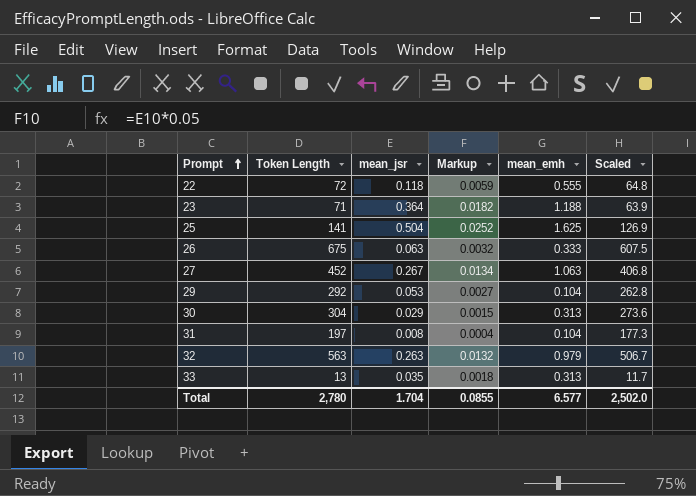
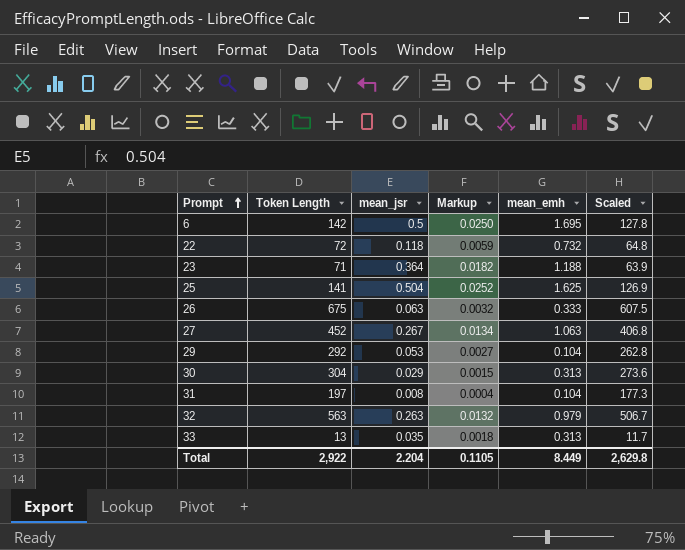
row 6: none -> 142 | 0.5 | 0.0250 | 1.695 | 127.8
22 | mean_emh: 0.555 -> 0.732
Total | Token Length: 2,780 -> 2,922
Total | mean_jsr: 1.704 -> 2.204
Total | Markup: 0.0855 -> 0.1105
Total | mean_emh: 6.577 -> 8.449
Total | Scaled: 2,502.0 -> 2,629.8

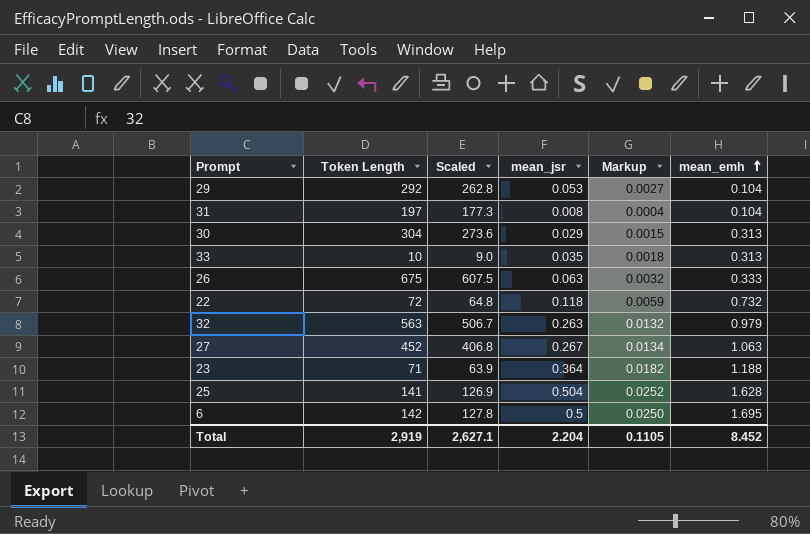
row order: Prompt ascending -> mean_emh ascending
column Scaled | position: 6 -> 3
33 | Token Length: 13 -> 10
33 | Scaled: 11.7 -> 9.0
25 | mean_emh: 1.625 -> 1.628
Total | Token Length: 2,922 -> 2,919
Total | Scaled: 2,629.8 -> 2,627.1
Total | mean_emh: 8.449 -> 8.452

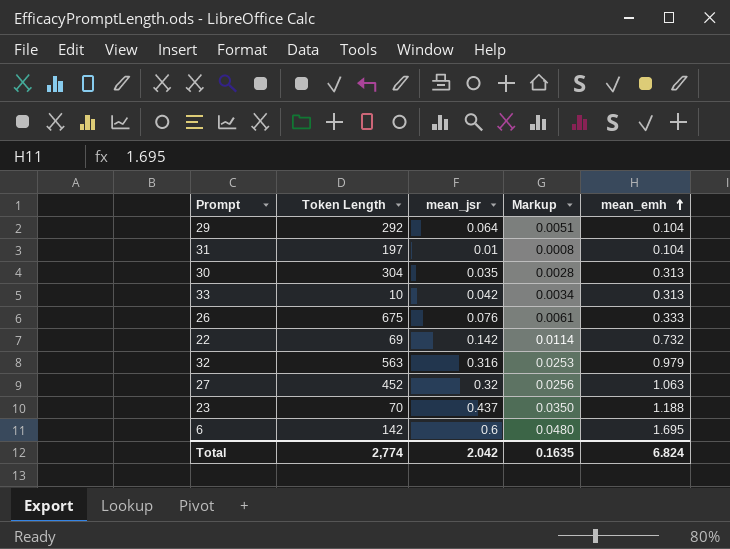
column Scaled | formula: [Token Length] * 0.9 -> none
column Markup | formula: [mean_jsr] * 0.05 -> [mean_jsr] * 0.08
row 25: 141 | 126.9 | 0.504 | 0.0252 | 1.628 -> none
29 | mean_jsr: 0.053 -> 0.064
31 | mean_jsr: 0.008 -> 0.01
30 | mean_jsr: 0.029 -> 0.035
33 | mean_jsr: 0.035 -> 0.042
26 | mean_jsr: 0.063 -> 0.076
22 | Token Length: 72 -> 69
22 | mean_jsr: 0.118 -> 0.142
32 | mean_jsr: 0.263 -> 0.316
27 | mean_jsr: 0.267 -> 0.32
23 | Token Length: 71 -> 70
23 | mean_jsr: 0.364 -> 0.437
6 | mean_jsr: 0.5 -> 0.6
Total | Token Length: 2,919 -> 2,774
Total | mean_jsr: 2.204 -> 2.042
Total | Markup: 0.1105 -> 0.1635
Total | mean_emh: 8.452 -> 6.824

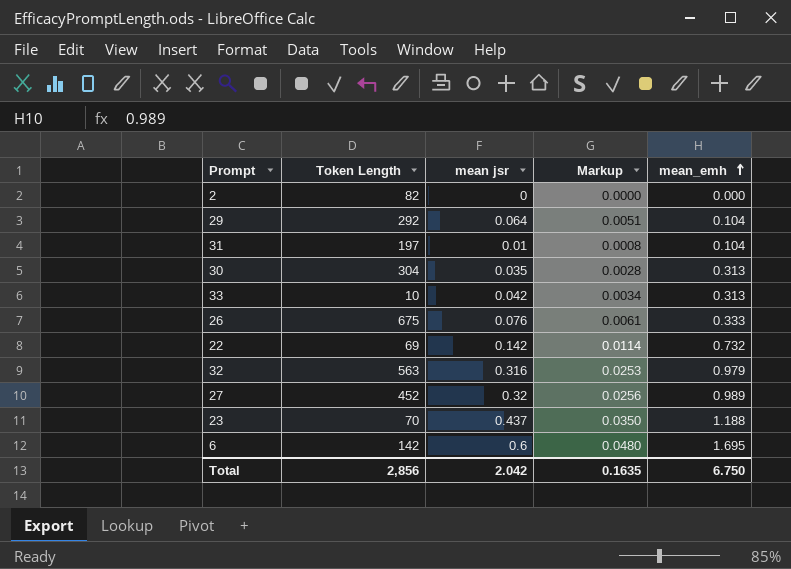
column name: mean_jsr -> mean jsr
row 2: none -> 82 | 0 | 0.0000 | 0.000
27 | mean_emh: 1.063 -> 0.989
Total | Token Length: 2,774 -> 2,856
Total | mean_emh: 6.824 -> 6.750

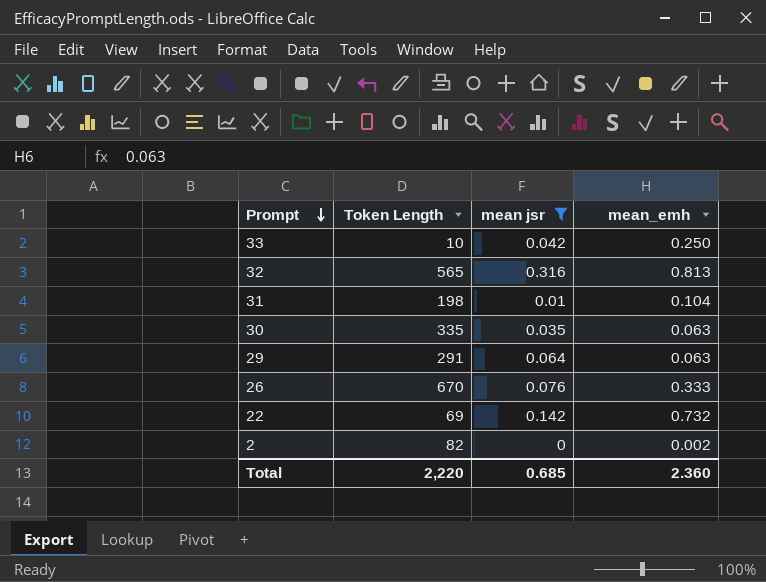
filter: none -> mean jsr <= 0.316
row order: mean_emh ascending -> Prompt descending
column Markup | formula: [mean jsr] * 0.08 -> none
33 | mean_emh: 0.313 -> 0.250
32 | Token Length: 563 -> 565
32 | mean_emh: 0.979 -> 0.813
31 | Token Length: 197 -> 198
30 | Token Length: 304 -> 335
30 | mean_emh: 0.313 -> 0.063
29 | Token Length: 292 -> 291
29 | mean_emh: 0.104 -> 0.063
26 | Token Length: 675 -> 670
2 | mean_emh: 0.000 -> 0.002
Total | Token Length: 2,856 -> 2,220
Total | mean jsr: 2.042 -> 0.685
Total | mean_emh: 6.750 -> 2.360

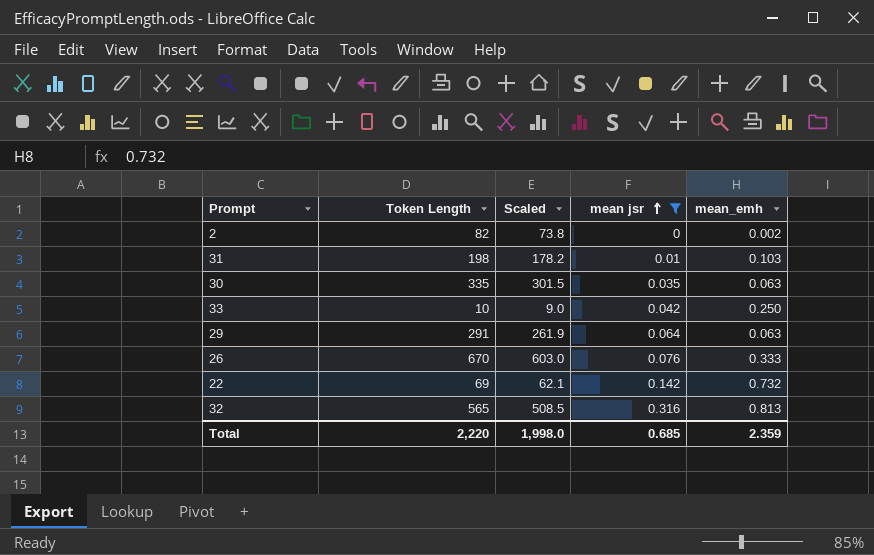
row order: Prompt descending -> mean jsr ascending
column Scaled | formula: none -> [Token Length] * 0.9
31 | mean_emh: 0.104 -> 0.103
Total | mean_emh: 2.360 -> 2.359

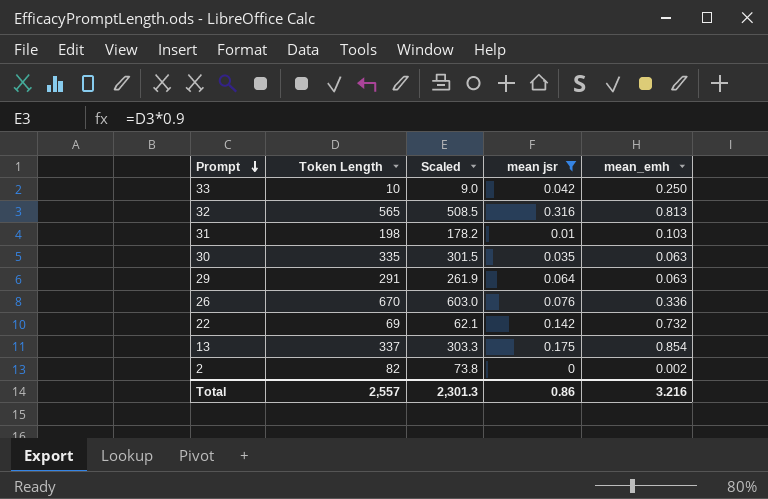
row order: mean jsr ascending -> Prompt descending
26 | mean_emh: 0.333 -> 0.336
row 13: none -> 337 | 303.3 | 0.175 | 0.854
Total | Token Length: 2,220 -> 2,557
Total | Scaled: 1,998.0 -> 2,301.3
Total | mean jsr: 0.685 -> 0.86
Total | mean_emh: 2.359 -> 3.216

